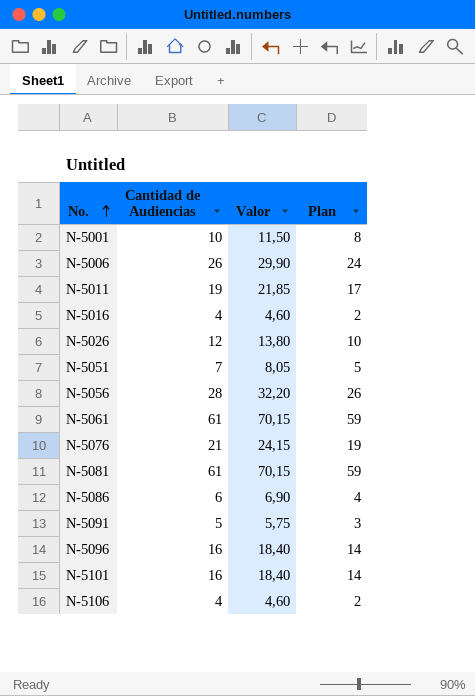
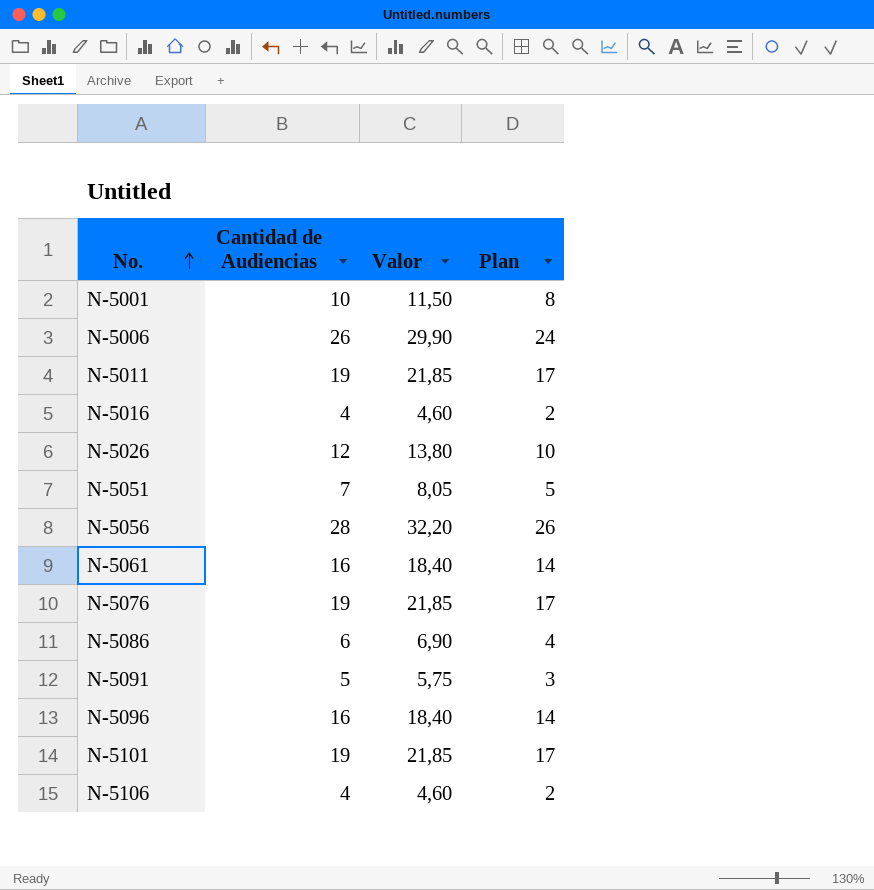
row N-5081: 61 | 70,15 | 59 -> none
N-5061 | Cantidad de Audiencias: 61 -> 16
N-5061 | Valor: 70,15 -> 18,40
N-5061 | Plan: 59 -> 14
N-5076 | Cantidad de Audiencias: 21 -> 19
N-5076 | Valor: 24,15 -> 21,85
N-5076 | Plan: 19 -> 17
N-5101 | Cantidad de Audiencias: 16 -> 19
N-5101 | Valor: 18,40 -> 21,85
N-5101 | Plan: 14 -> 17

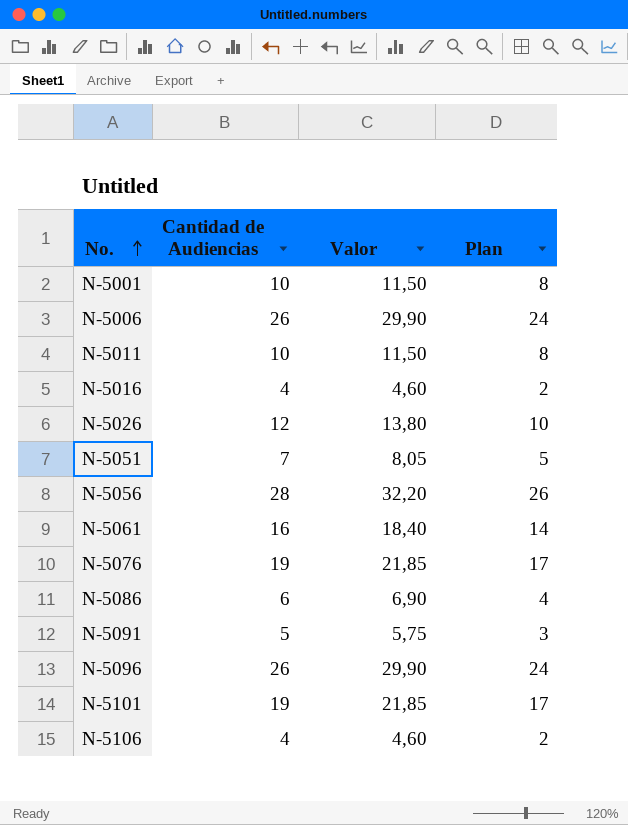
N-5011 | Cantidad de Audiencias: 19 -> 10
N-5011 | Valor: 21,85 -> 11,50
N-5011 | Plan: 17 -> 8
N-5096 | Cantidad de Audiencias: 16 -> 26
N-5096 | Valor: 18,40 -> 29,90
N-5096 | Plan: 14 -> 24

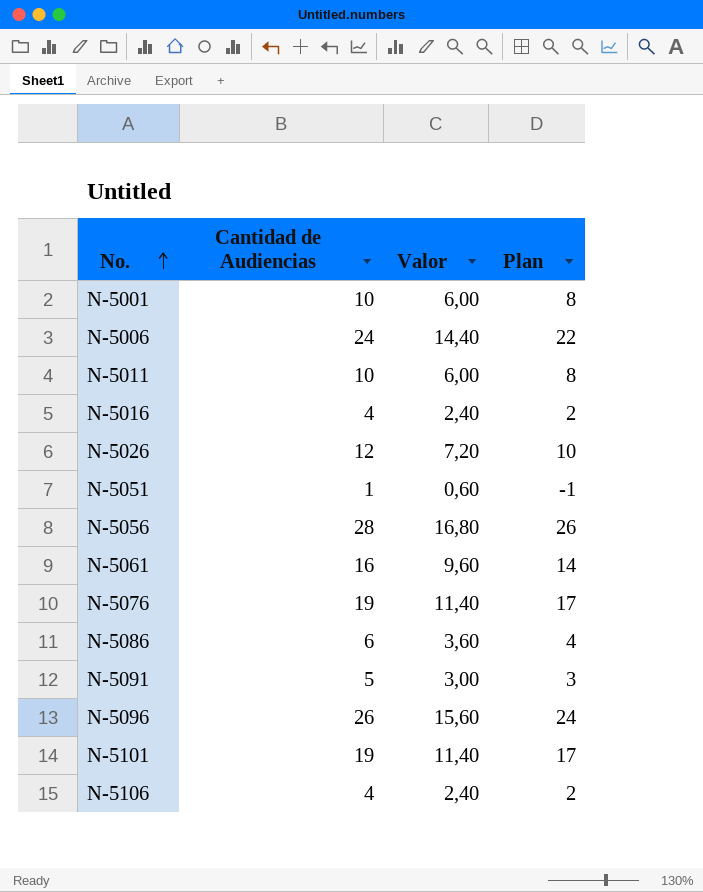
column Valor | formula: [Cantidad de Audiencias] * 1,15 -> [Cantidad de Audiencias] * 0,6
N-5006 | Cantidad de Audiencias: 26 -> 24
N-5006 | Plan: 24 -> 22
N-5051 | Cantidad de Audiencias: 7 -> 1
N-5051 | Plan: 5 -> -1

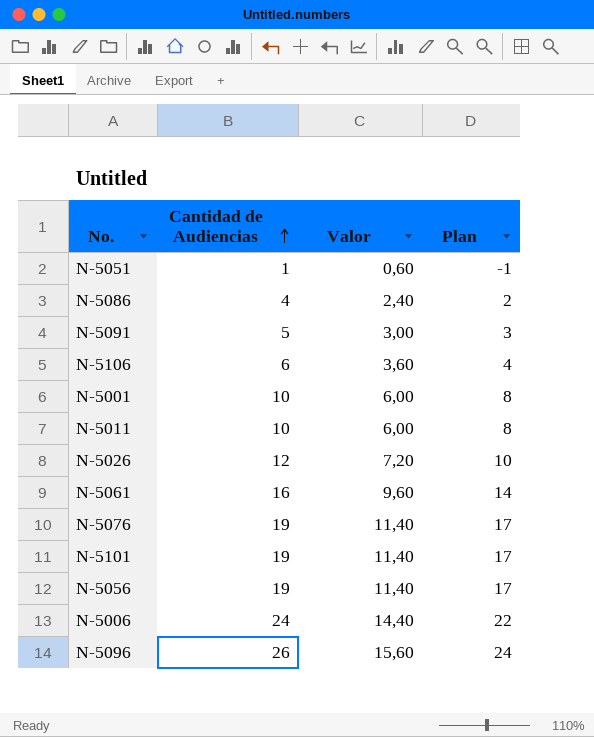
row order: No. ascending -> Cantidad de Audiencias ascending
row N-5016: 4 | 2,40 | 2 -> none
N-5086 | Cantidad de Audiencias: 6 -> 4
N-5086 | Valor: 3,60 -> 2,40
N-5086 | Plan: 4 -> 2
N-5106 | Cantidad de Audiencias: 4 -> 6
N-5106 | Valor: 2,40 -> 3,60
N-5106 | Plan: 2 -> 4
N-5056 | Cantidad de Audiencias: 28 -> 19
N-5056 | Valor: 16,80 -> 11,40
N-5056 | Plan: 26 -> 17

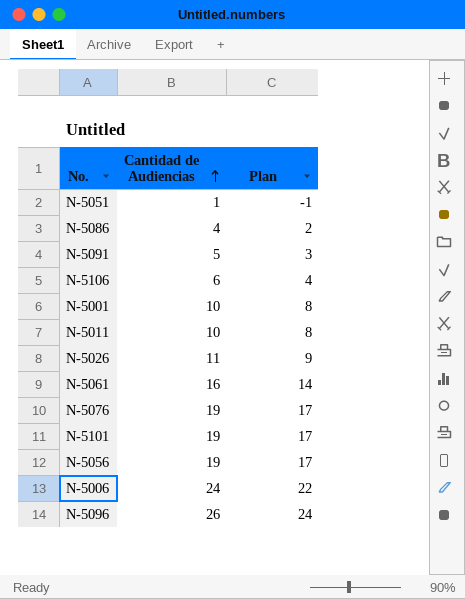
column Valor | formula: [Cantidad de Audiencias] * 0,6 -> none
N-5026 | Cantidad de Audiencias: 12 -> 11
N-5026 | Plan: 10 -> 9

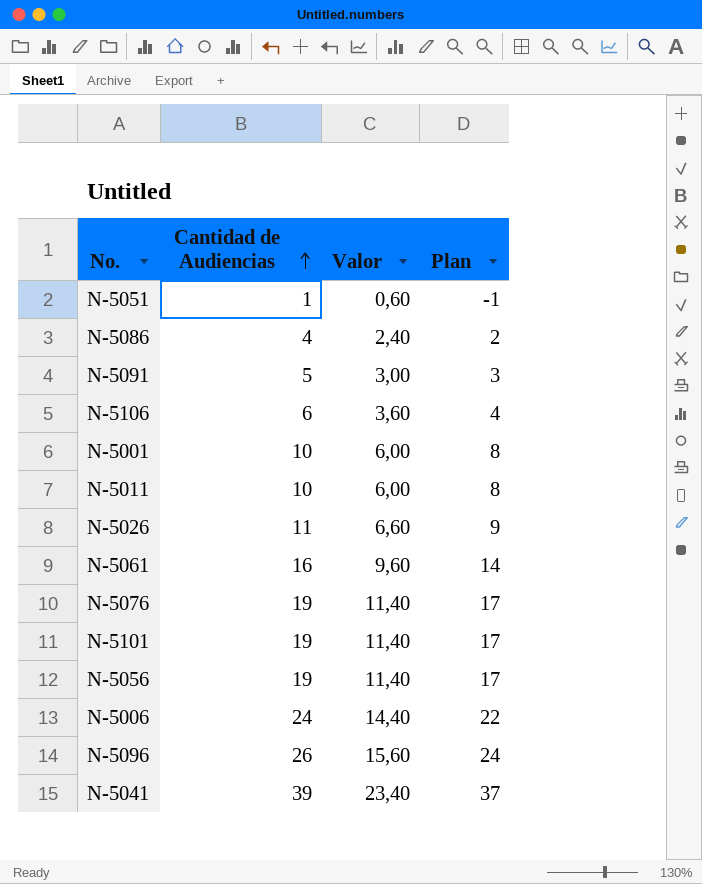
column Valor | formula: none -> [Cantidad de Audiencias] * 0,6
row N-5041: none -> 39 | 23,40 | 37

